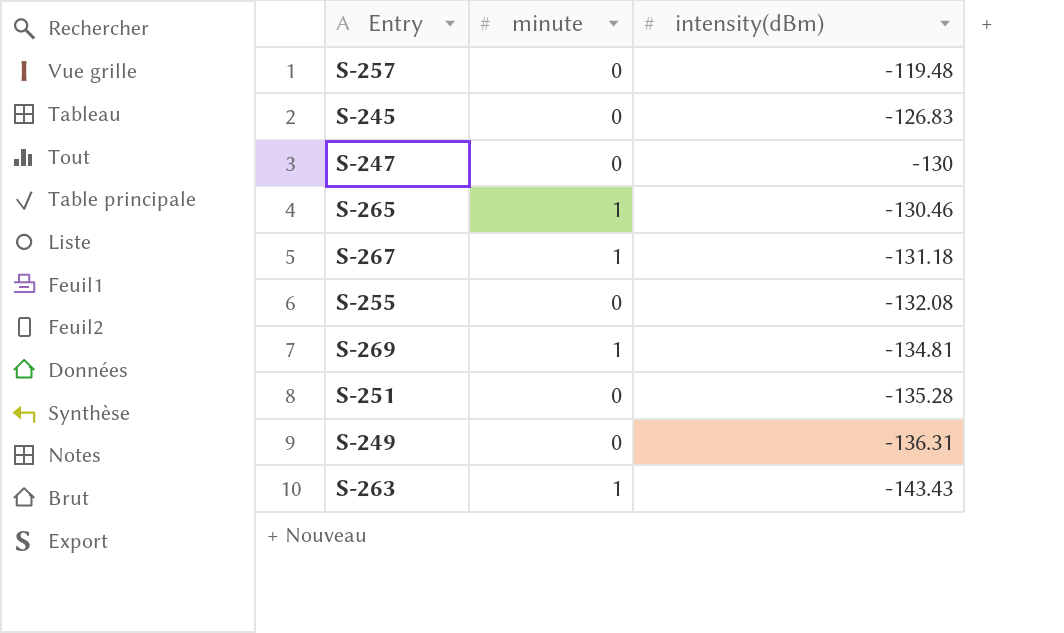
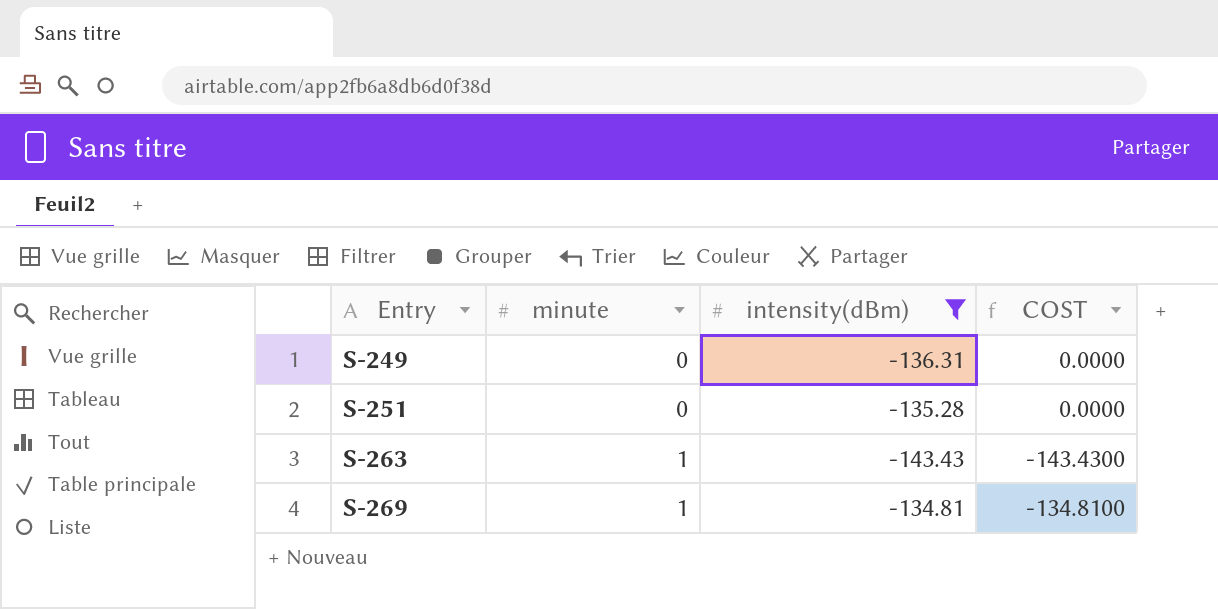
filter: none -> intensity(dBm) <= -134.81
row order: intensity(dBm) descending -> Entry ascending
column COST | formula: none -> [minute] * [intensity(dBm)]

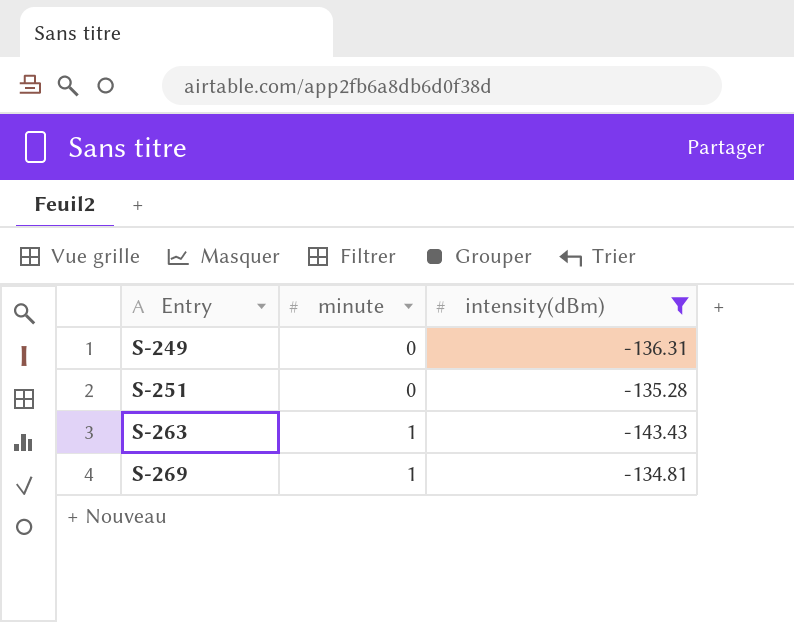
column COST | formula: [minute] * [intensity(dBm)] -> none

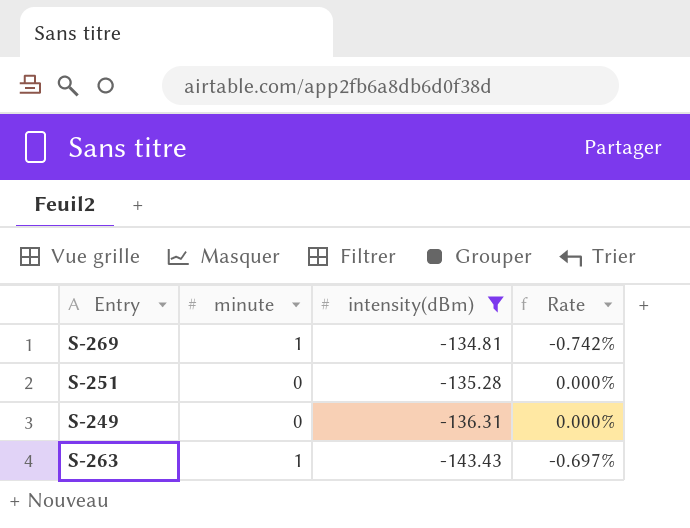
row order: Entry ascending -> intensity(dBm) descending
column Rate | formula: none -> [minute] / [intensity(dBm)]

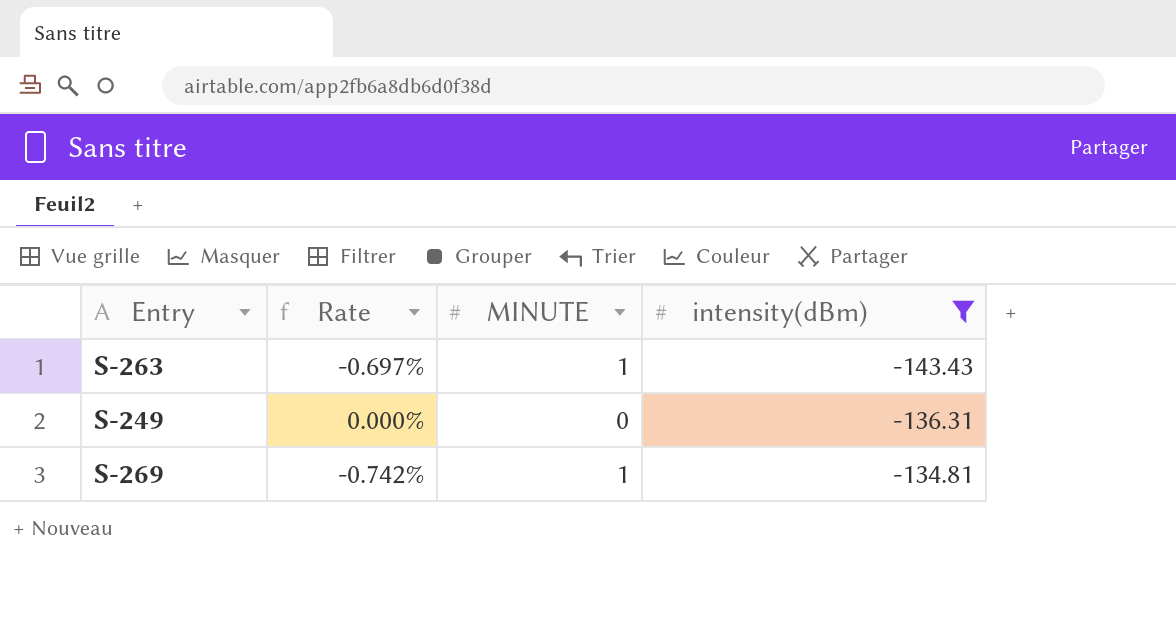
row order: intensity(dBm) descending -> intensity(dBm) ascending
column Rate | position: 4 -> 2
column name: minute -> MINUTE
row S-251: 0 | -135.28 | 0.000% -> none

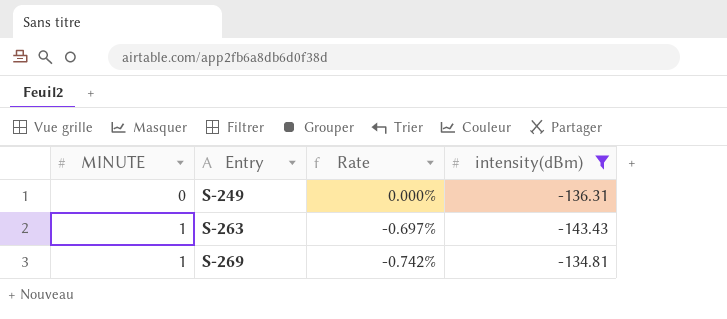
row order: intensity(dBm) ascending -> MINUTE ascending
column MINUTE | position: 3 -> 1

